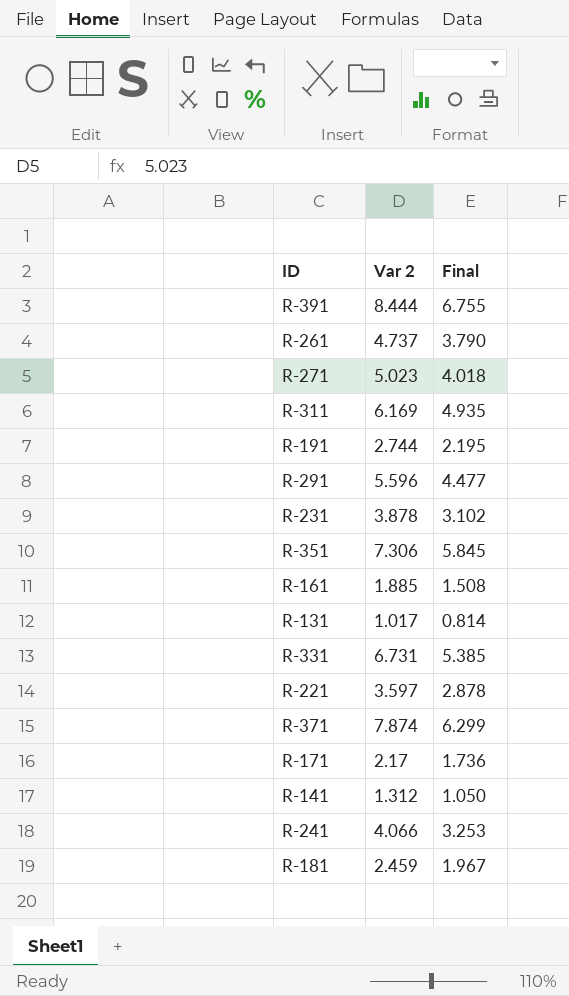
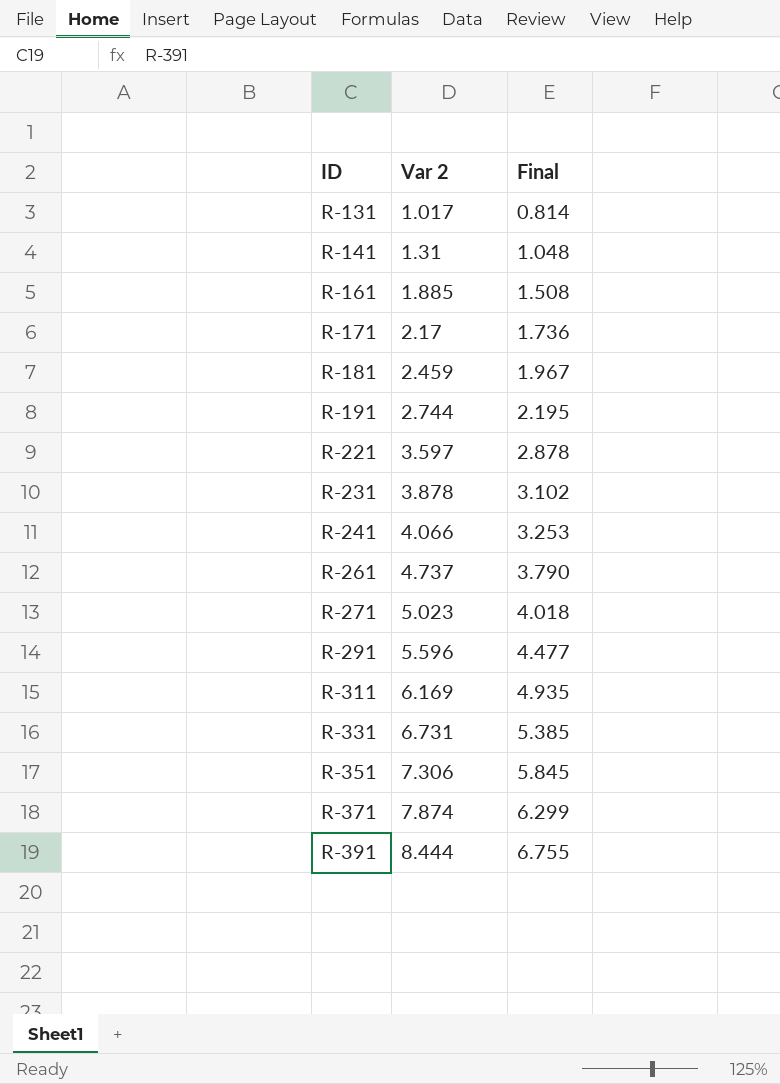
row order: none -> ID ascending
R-141 | Var 2: 1.312 -> 1.31
R-141 | Final: 1.050 -> 1.048

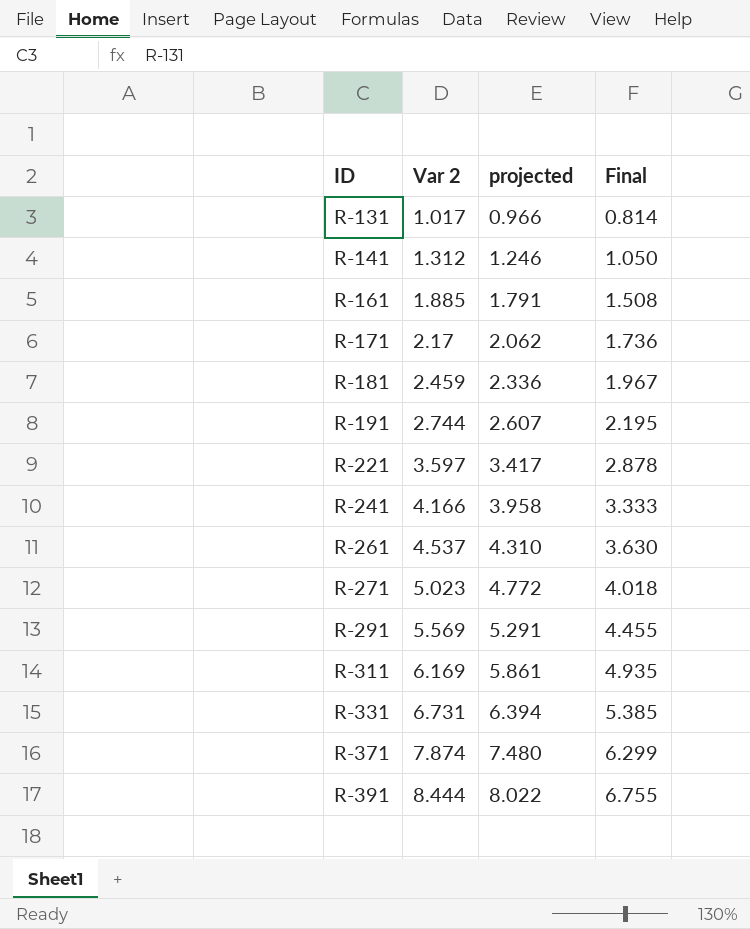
column projected | formula: none -> [Var 2] * 0.95
row R-231: 3.878 | 3.102 -> none
row R-351: 7.306 | 5.845 -> none
R-141 | Var 2: 1.31 -> 1.312
R-141 | Final: 1.048 -> 1.050
R-241 | Var 2: 4.066 -> 4.166
R-241 | Final: 3.253 -> 3.333
R-261 | Var 2: 4.737 -> 4.537
R-261 | Final: 3.790 -> 3.630
R-291 | Var 2: 5.596 -> 5.569
R-291 | Final: 4.477 -> 4.455

